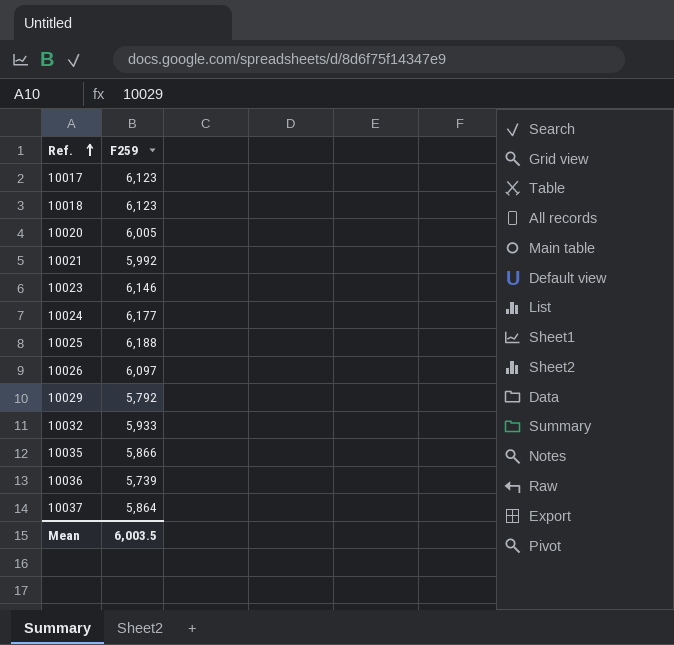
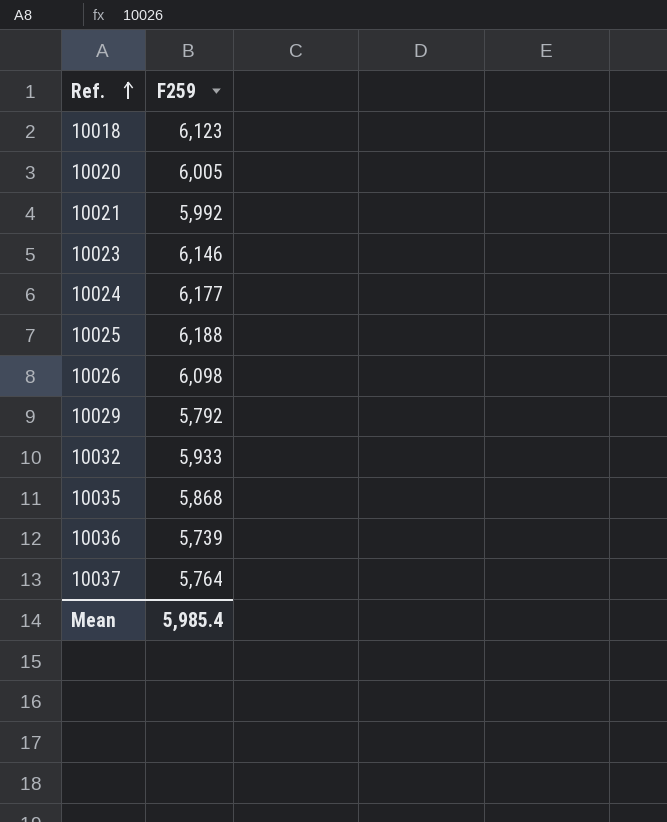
row 10017: 6,123 -> none
10026 | F259: 6,097 -> 6,098
10035 | F259: 5,866 -> 5,868
10037 | F259: 5,864 -> 5,764
Mean | F259: 6,003.5 -> 5,985.4

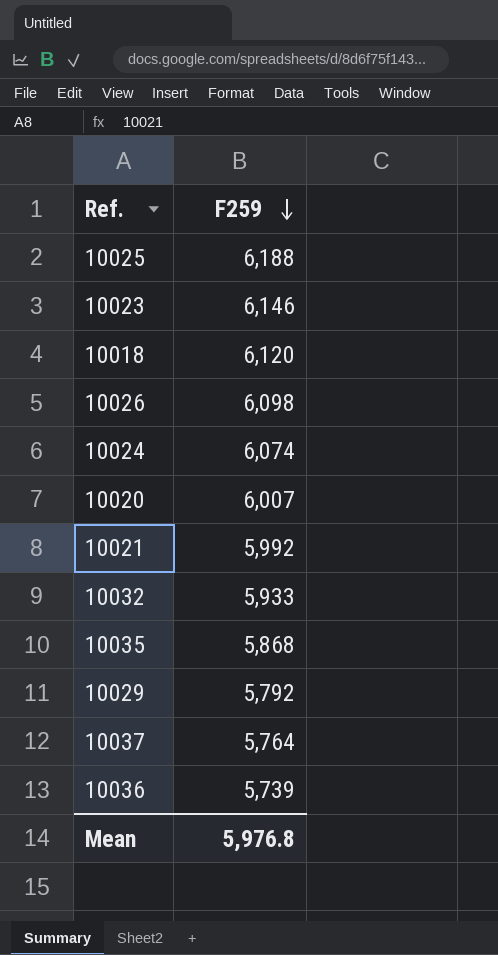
row order: Ref. ascending -> F259 descending
10018 | F259: 6,123 -> 6,120
10024 | F259: 6,177 -> 6,074
10020 | F259: 6,005 -> 6,007
Mean | F259: 5,985.4 -> 5,976.8

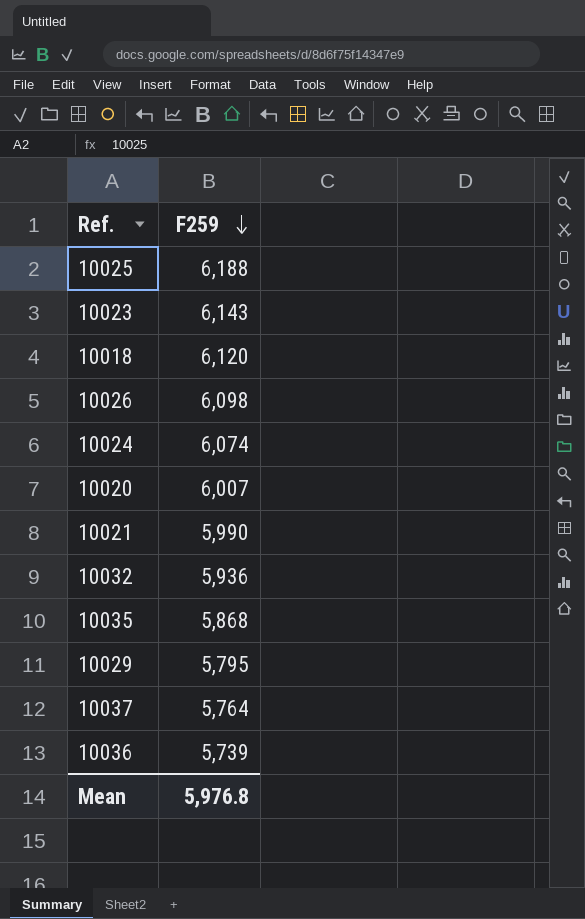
10023 | F259: 6,146 -> 6,143
10021 | F259: 5,992 -> 5,990
10032 | F259: 5,933 -> 5,936
10029 | F259: 5,792 -> 5,795

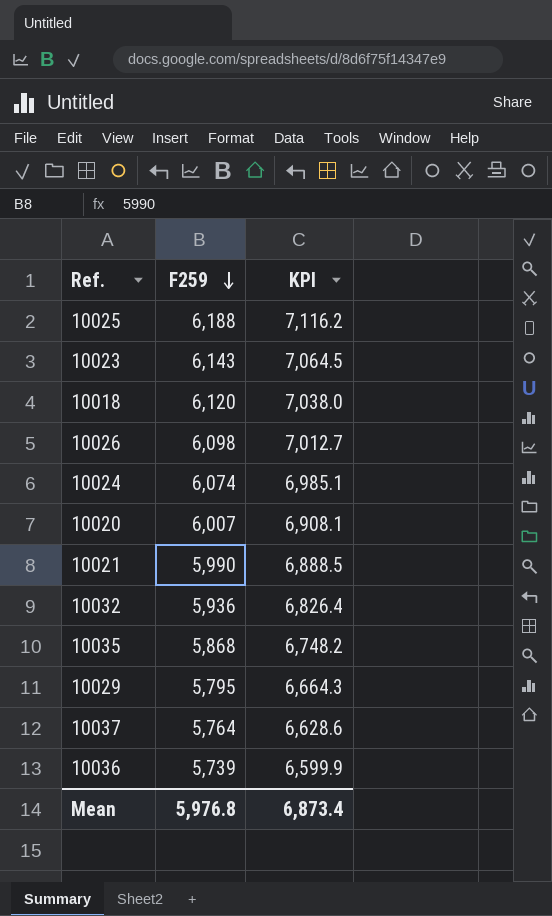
column KPI | formula: none -> [F259] * 1.15

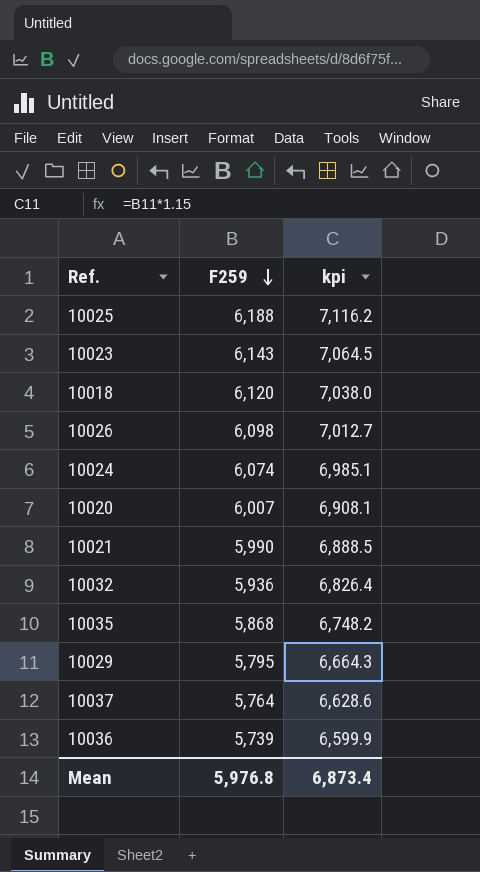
column name: KPI -> kpi

